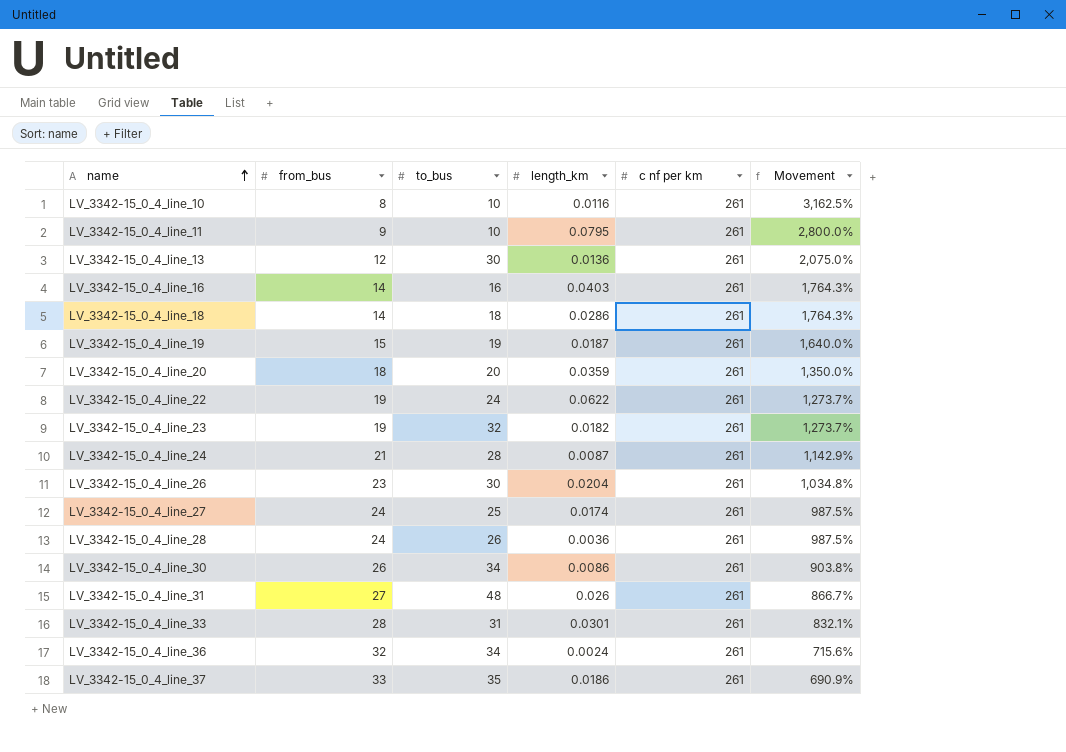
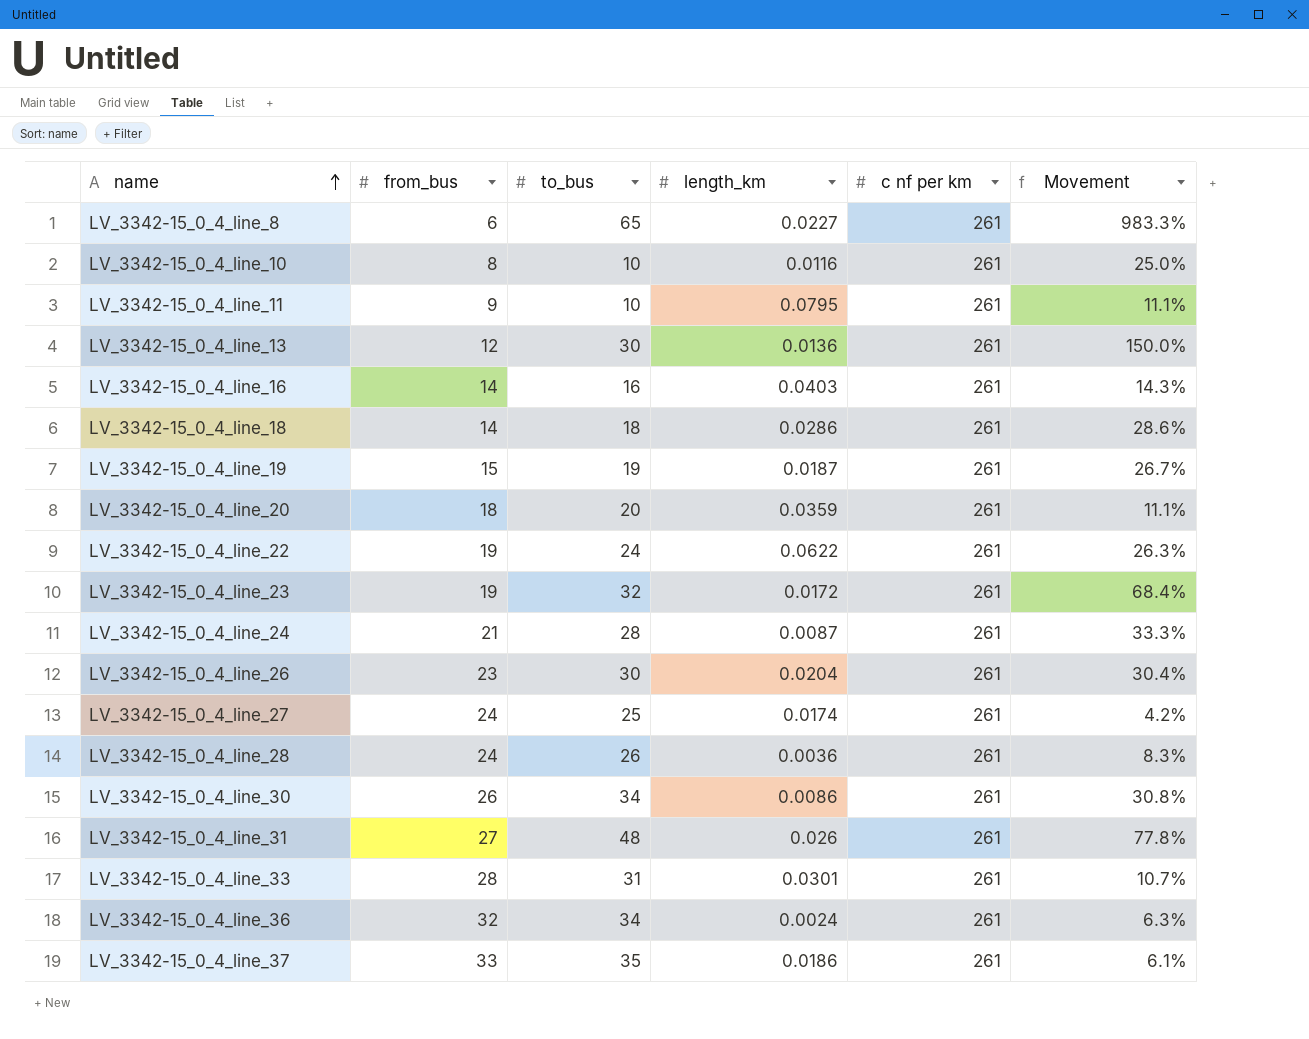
column Movement | formula: ([c nf per km] - [from_bus]) / [from_bus] -> ([to_bus] - [from_bus]) / [from_bus]
row LV_3342-15_0_4_line_8: none -> 6 | 65 | 0.0227 | 261 | 983.3%
LV_3342-15_0_4_line_23 | length_km: 0.0182 -> 0.0172

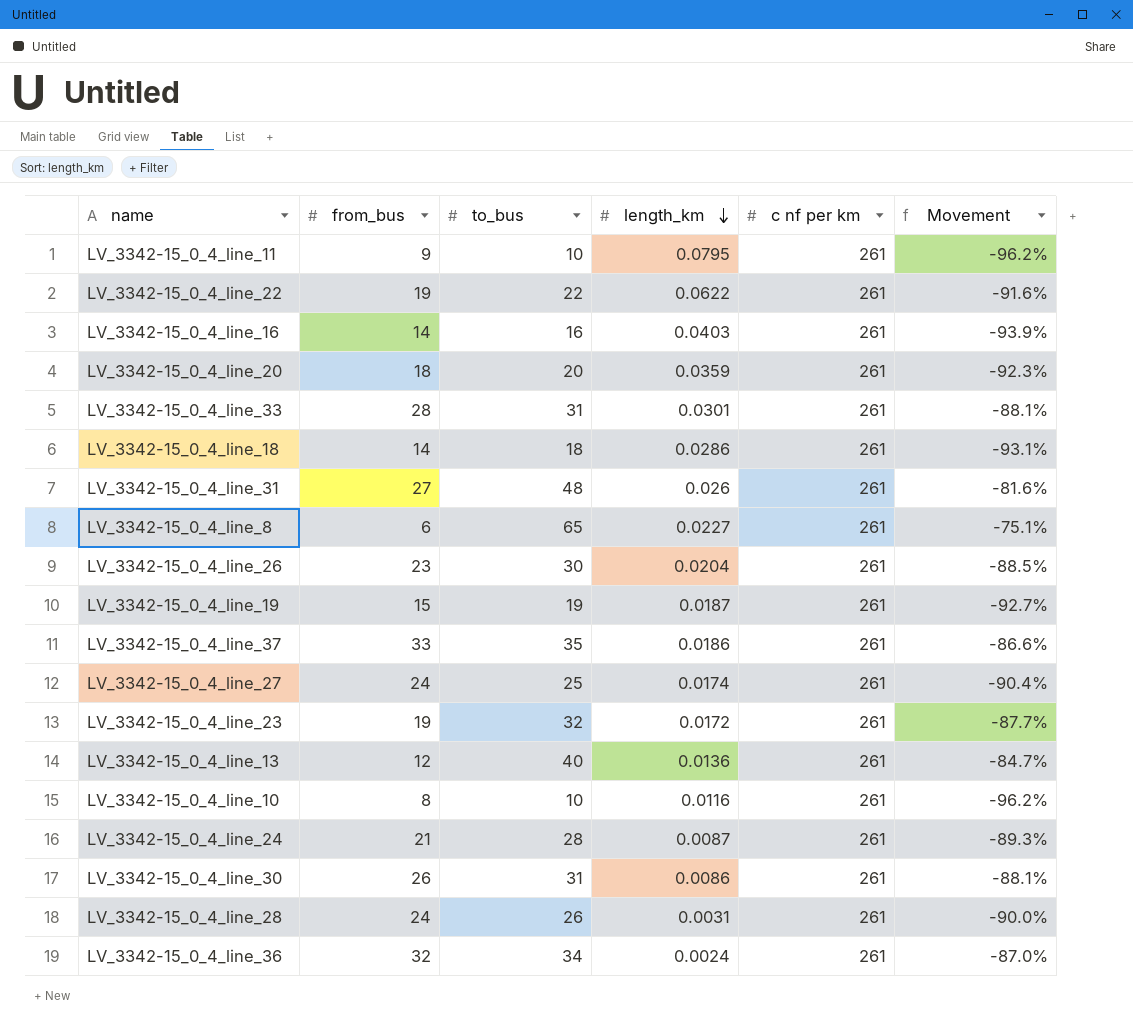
row order: name ascending -> length_km descending
column Movement | formula: ([to_bus] - [from_bus]) / [from_bus] -> ([to_bus] - [c nf per km]) / [c nf per km]
LV_3342-15_0_4_line_22 | to_bus: 24 -> 22
LV_3342-15_0_4_line_13 | to_bus: 30 -> 40
LV_3342-15_0_4_line_30 | to_bus: 34 -> 31
LV_3342-15_0_4_line_28 | length_km: 0.0036 -> 0.0031

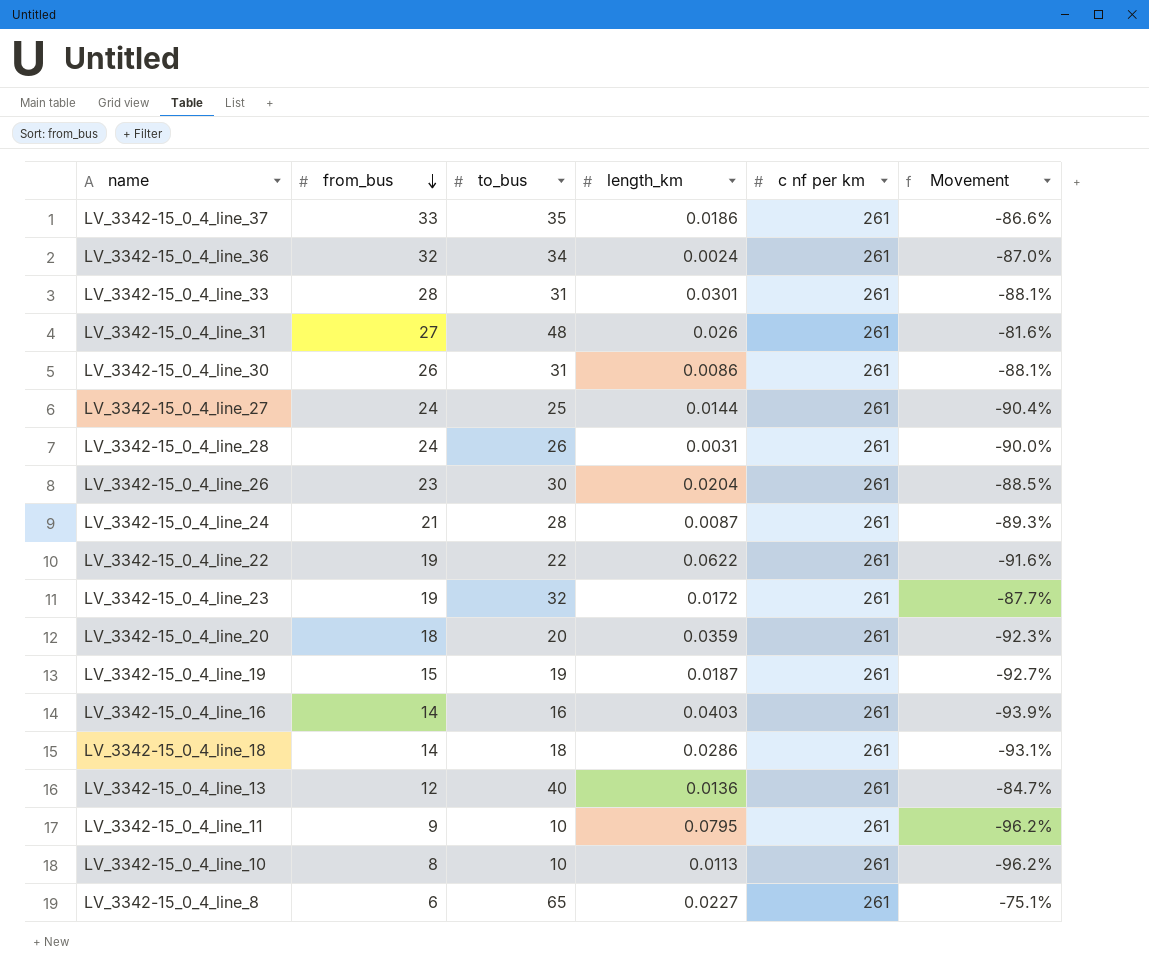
row order: length_km descending -> from_bus descending
LV_3342-15_0_4_line_27 | length_km: 0.0174 -> 0.0144
LV_3342-15_0_4_line_10 | length_km: 0.0116 -> 0.0113

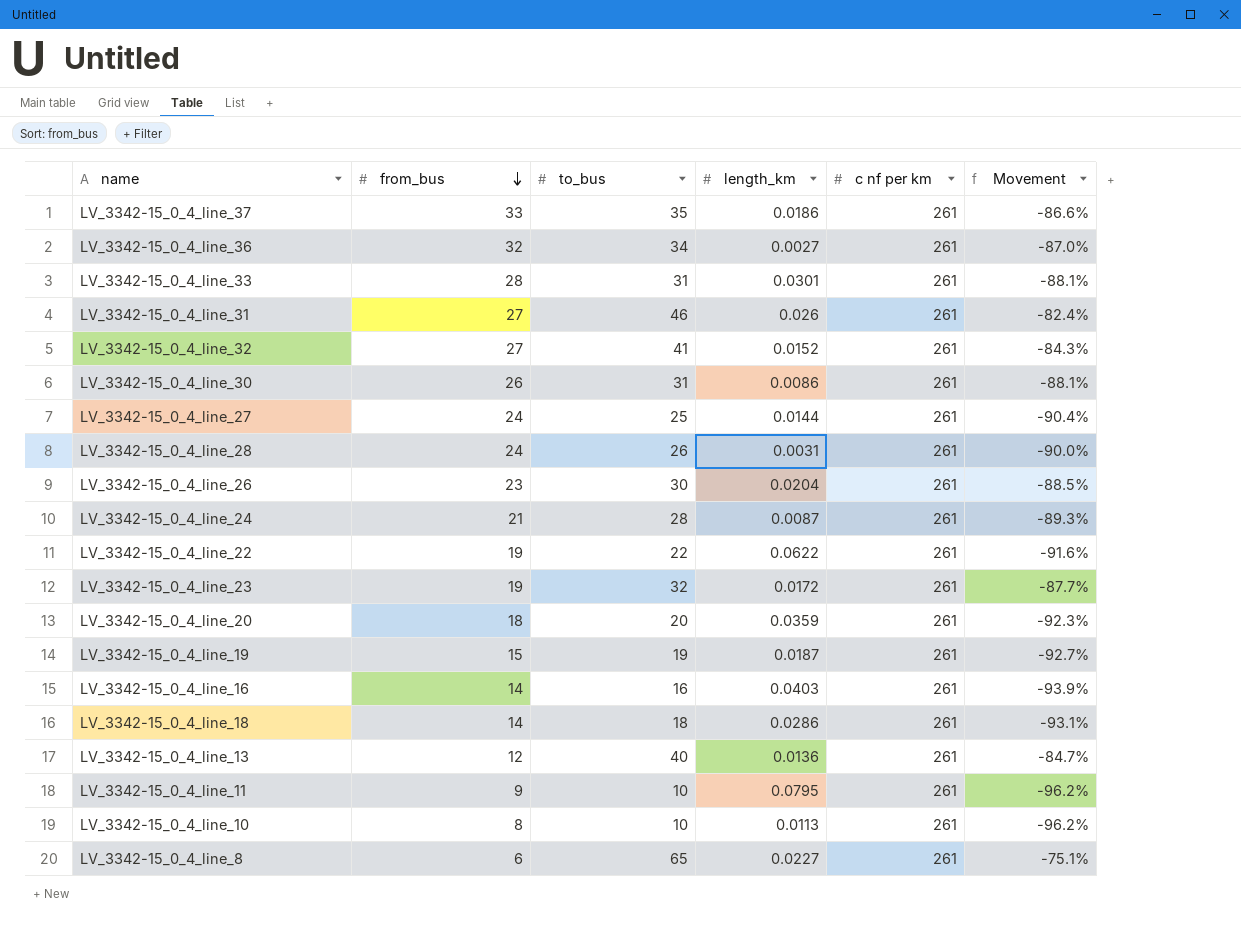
LV_3342-15_0_4_line_36 | length_km: 0.0024 -> 0.0027
LV_3342-15_0_4_line_31 | to_bus: 48 -> 46
LV_3342-15_0_4_line_31 | Movement: -81.6% -> -82.4%
row LV_3342-15_0_4_line_32: none -> 27 | 41 | 0.0152 | 261 | -84.3%

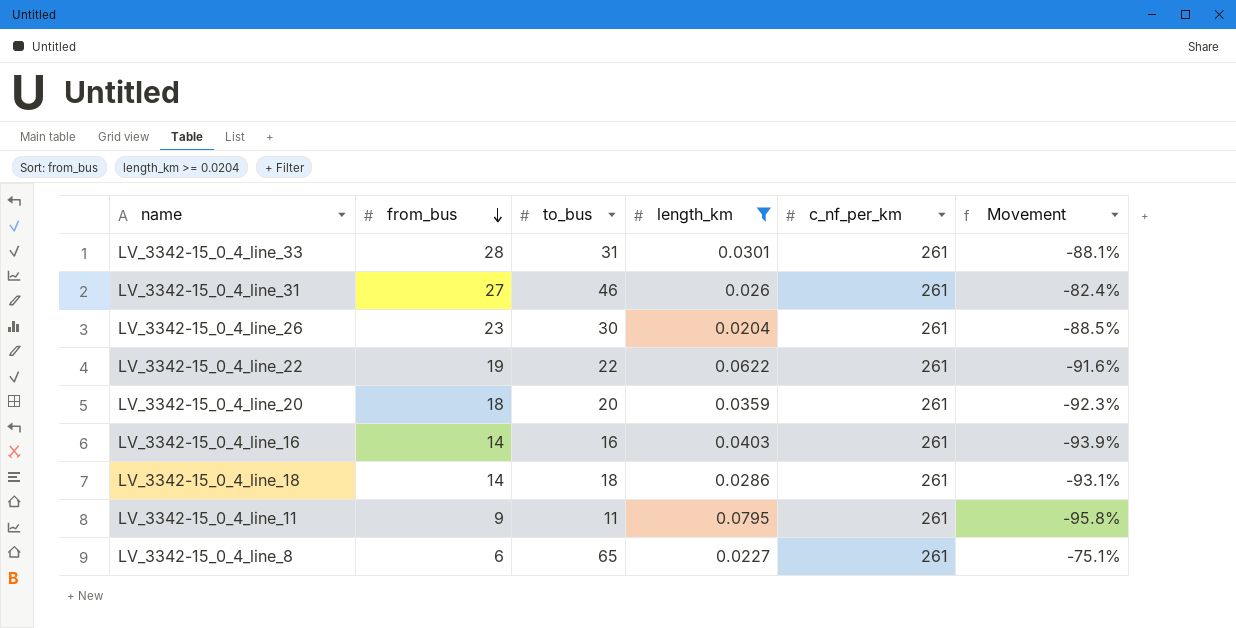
filter: none -> length_km >= 0.0204
column name: c nf per km -> c_nf_per_km
LV_3342-15_0_4_line_11 | to_bus: 10 -> 11
LV_3342-15_0_4_line_11 | Movement: -96.2% -> -95.8%

